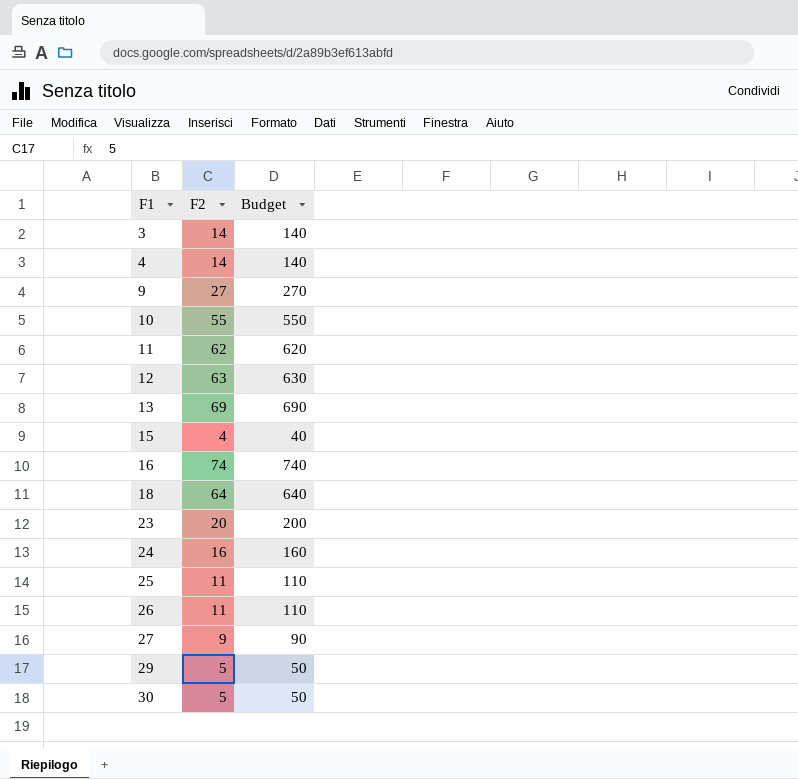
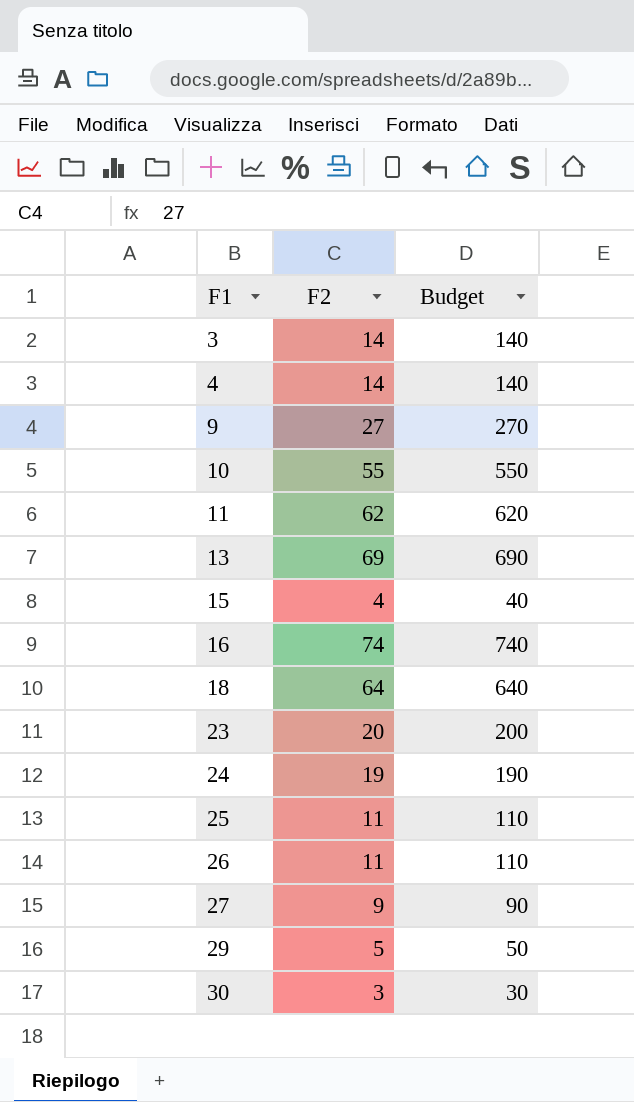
row 12: 63 | 630 -> none
24 | F2: 16 -> 19
24 | Budget: 160 -> 190
30 | F2: 5 -> 3
30 | Budget: 50 -> 30

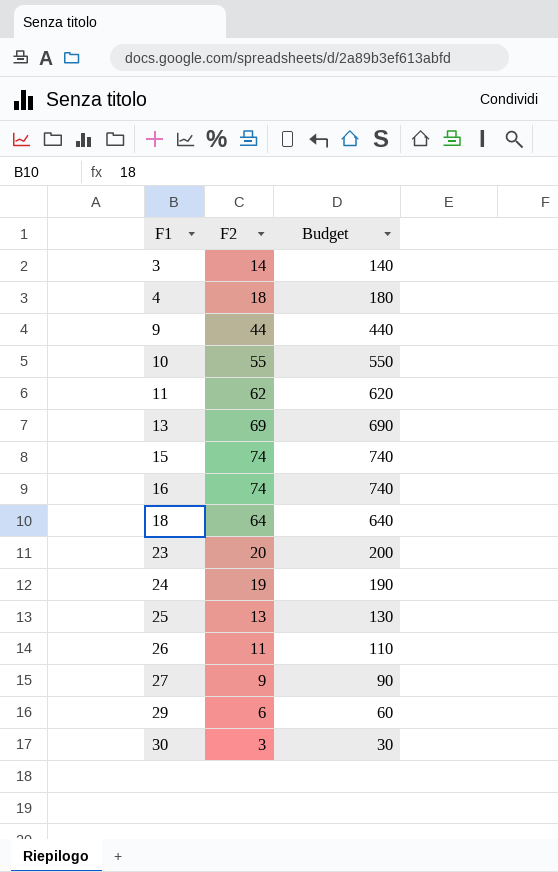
4 | F2: 14 -> 18
4 | Budget: 140 -> 180
9 | F2: 27 -> 44
9 | Budget: 270 -> 440
15 | F2: 4 -> 74
15 | Budget: 40 -> 740
25 | F2: 11 -> 13
25 | Budget: 110 -> 130
29 | F2: 5 -> 6
29 | Budget: 50 -> 60

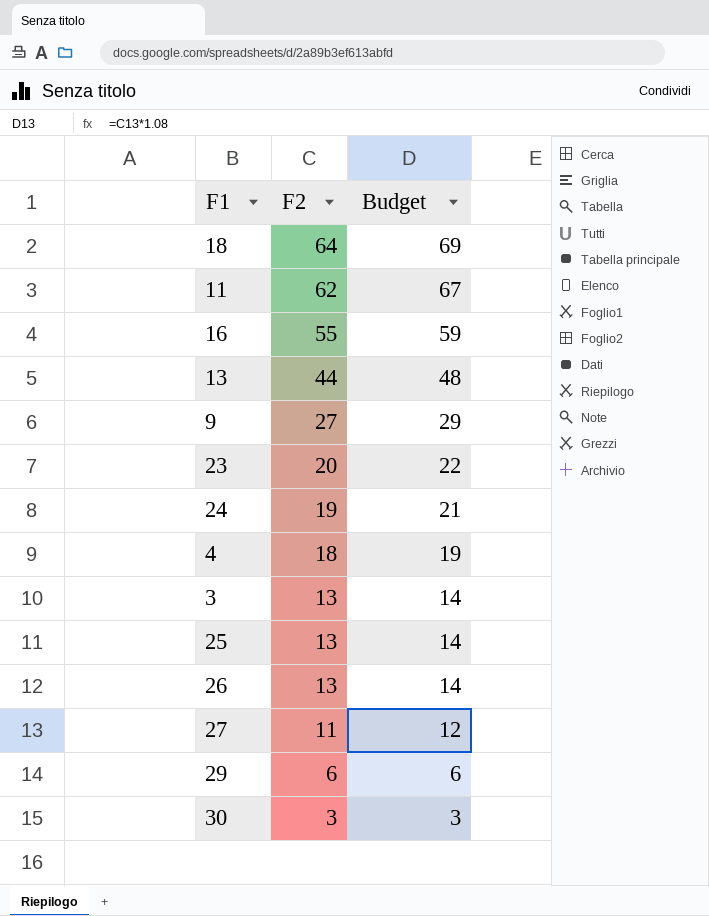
row order: F1 ascending -> F2 descending
column Budget | formula: [F2] * 10 -> [F2] * 1.08
row 10: 55 | 550 -> none
row 15: 74 | 740 -> none
16 | F2: 74 -> 55
13 | F2: 69 -> 44
9 | F2: 44 -> 27
3 | F2: 14 -> 13
26 | F2: 11 -> 13
27 | F2: 9 -> 11

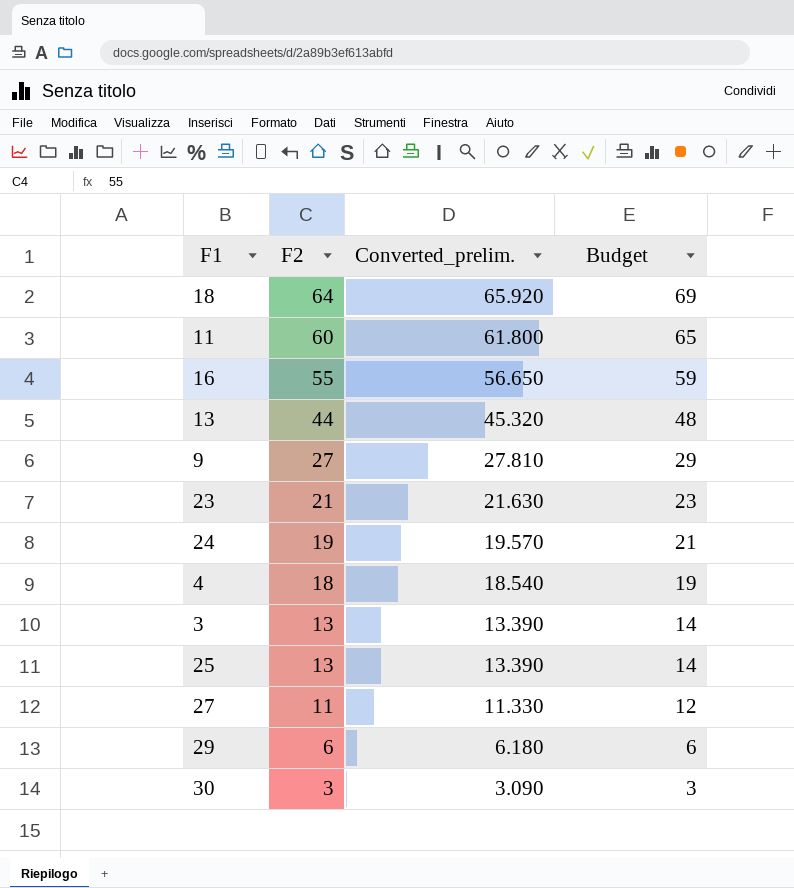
column Converted_prelim. | formula: none -> [F2] * 1.03
row 26: 13 | 14 -> none
11 | F2: 62 -> 60
11 | Budget: 67 -> 65
23 | F2: 20 -> 21
23 | Budget: 22 -> 23

